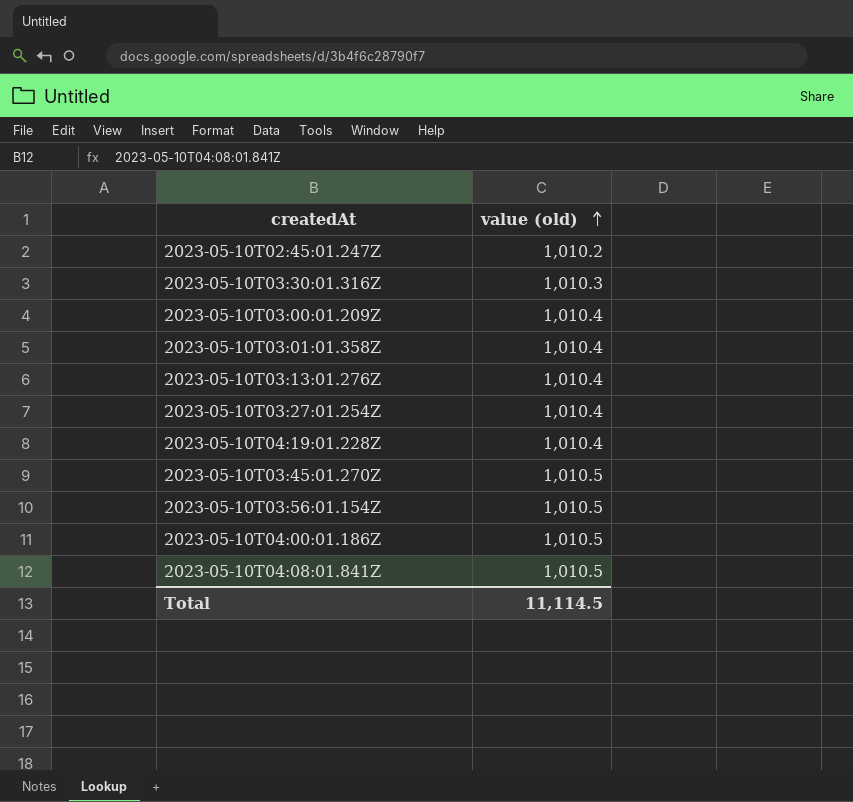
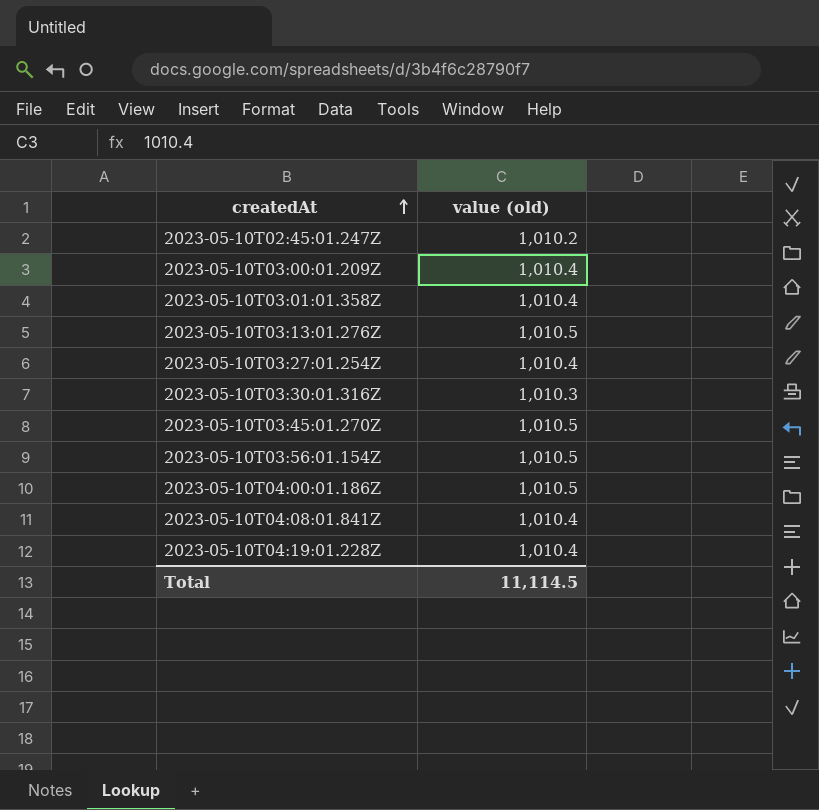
row order: value (old) ascending -> createdAt ascending
2023-05-10T03:13:01.276Z | value (old): 1,010.4 -> 1,010.5
2023-05-10T04:08:01.841Z | value (old): 1,010.5 -> 1,010.4

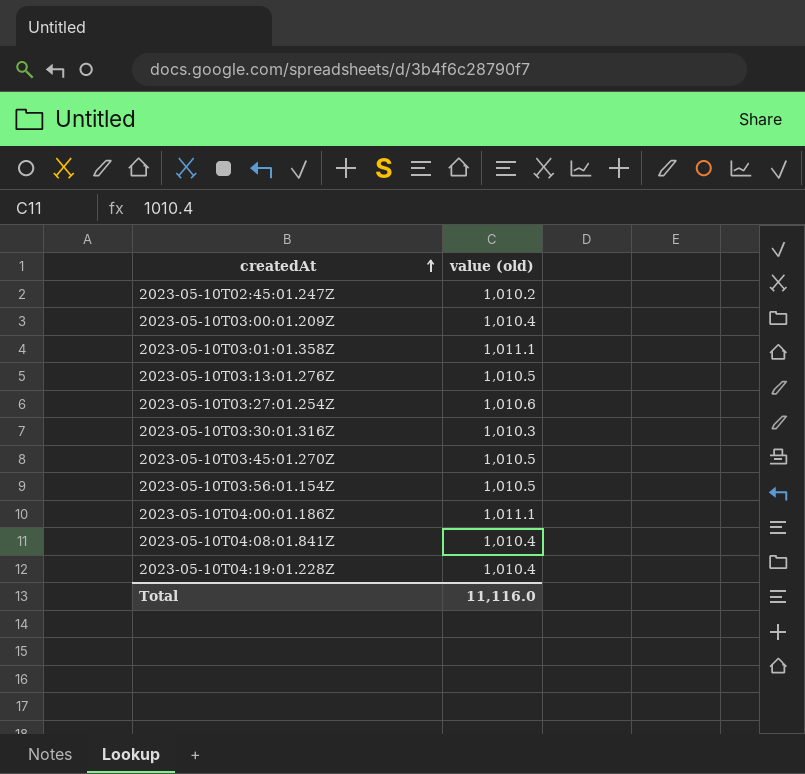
2023-05-10T03:01:01.358Z | value (old): 1,010.4 -> 1,011.1
2023-05-10T03:27:01.254Z | value (old): 1,010.4 -> 1,010.6
2023-05-10T04:00:01.186Z | value (old): 1,010.5 -> 1,011.1
Total | value (old): 11,114.5 -> 11,116.0

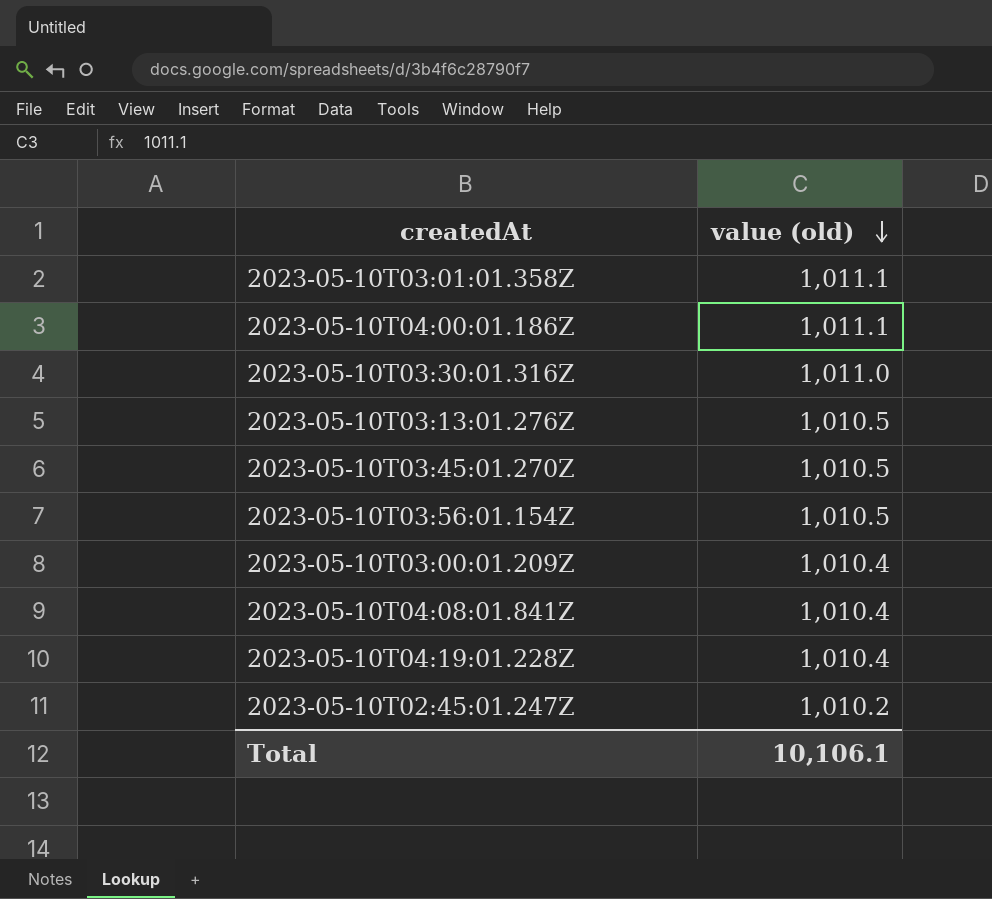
row order: createdAt ascending -> value (old) descending
row 2023-05-10T03:27:01.254Z: 1,010.6 -> none
2023-05-10T03:30:01.316Z | value (old): 1,010.3 -> 1,011.0
Total | value (old): 11,116.0 -> 10,106.1

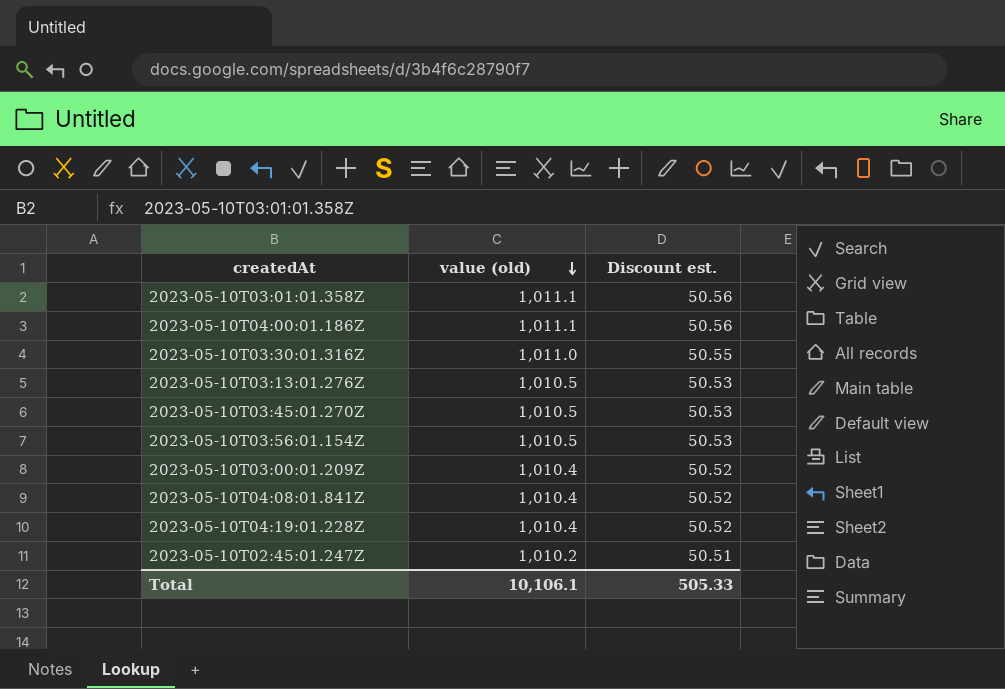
column Discount est. | formula: none -> [value (old)] * 0.05

